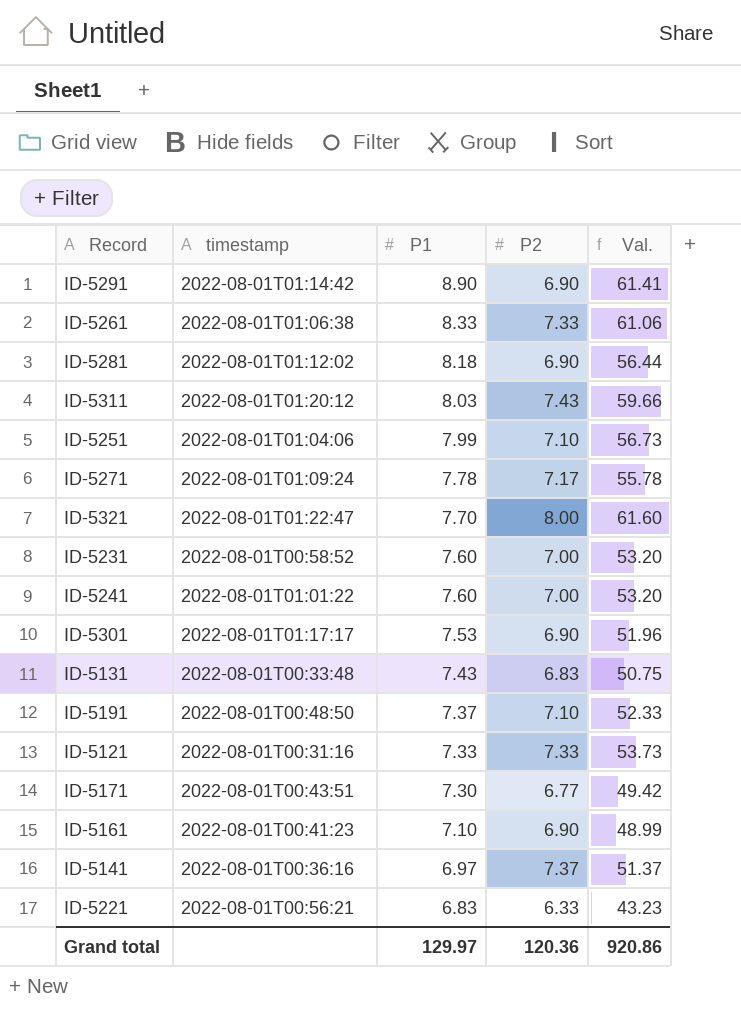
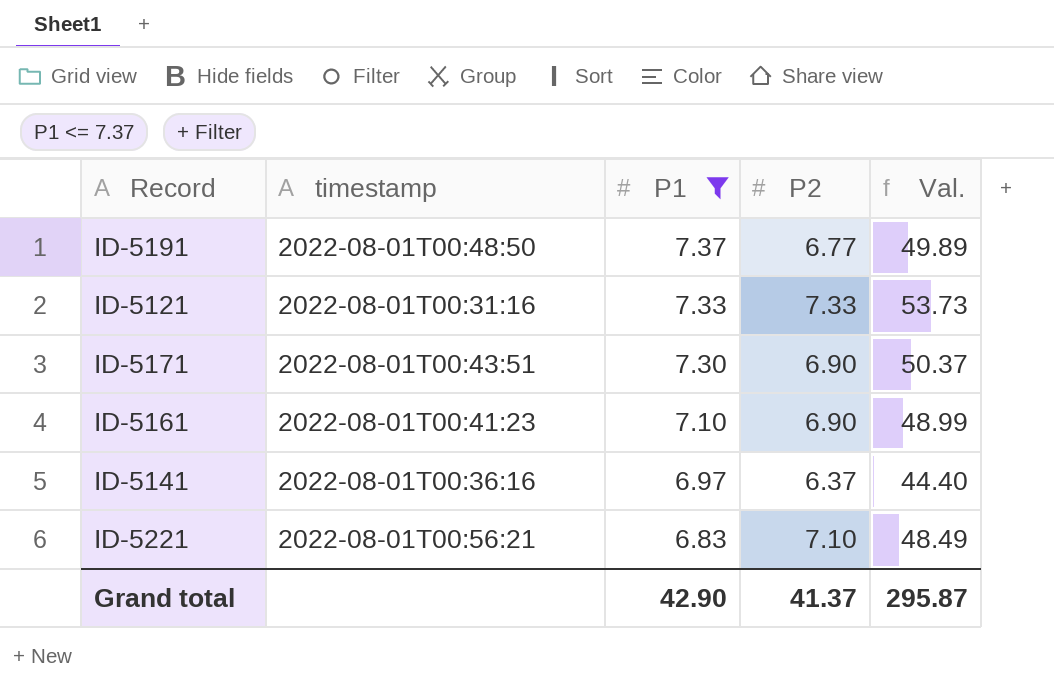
filter: none -> P1 <= 7.37
ID-5191 | P2: 7.10 -> 6.77
ID-5191 | Val.: 52.33 -> 49.89
ID-5171 | P2: 6.77 -> 6.90
ID-5171 | Val.: 49.42 -> 50.37
ID-5141 | P2: 7.37 -> 6.37
ID-5141 | Val.: 51.37 -> 44.40
ID-5221 | P2: 6.33 -> 7.10
ID-5221 | Val.: 43.23 -> 48.49
Grand total | P1: 129.97 -> 42.90
Grand total | P2: 120.36 -> 41.37
Grand total | Val.: 920.86 -> 295.87

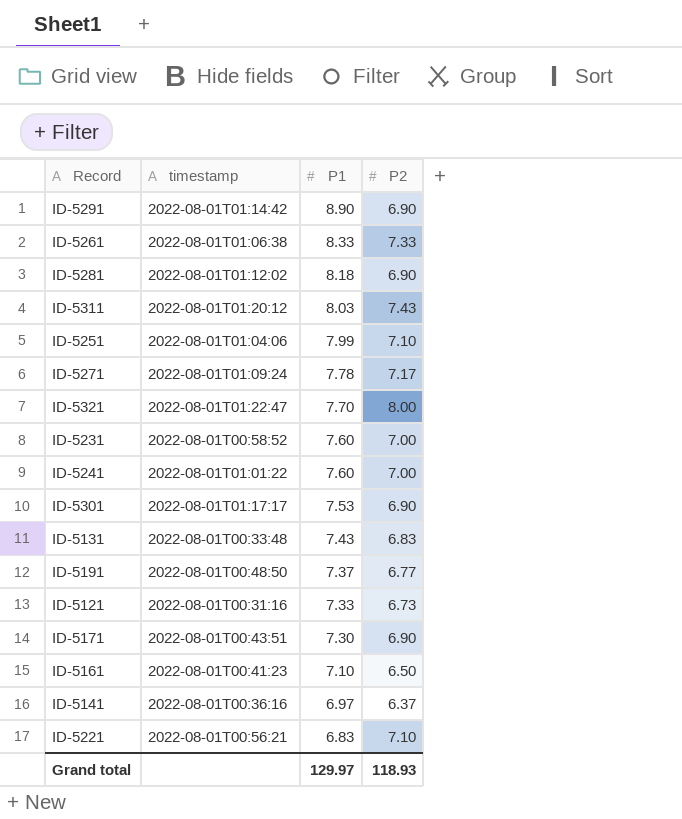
filter: P1 <= 7.37 -> none
column Val. | formula: [P1] * [P2] -> none
ID-5121 | P2: 7.33 -> 6.73
ID-5161 | P2: 6.90 -> 6.50
Grand total | P1: 42.90 -> 129.97
Grand total | P2: 41.37 -> 118.93

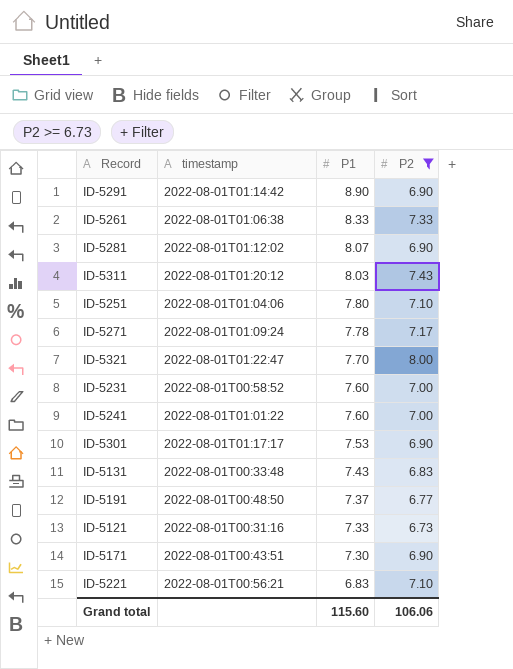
filter: none -> P2 >= 6.73
ID-5281 | P1: 8.18 -> 8.07
ID-5251 | P1: 7.99 -> 7.80
Grand total | P1: 129.97 -> 115.60
Grand total | P2: 118.93 -> 106.06

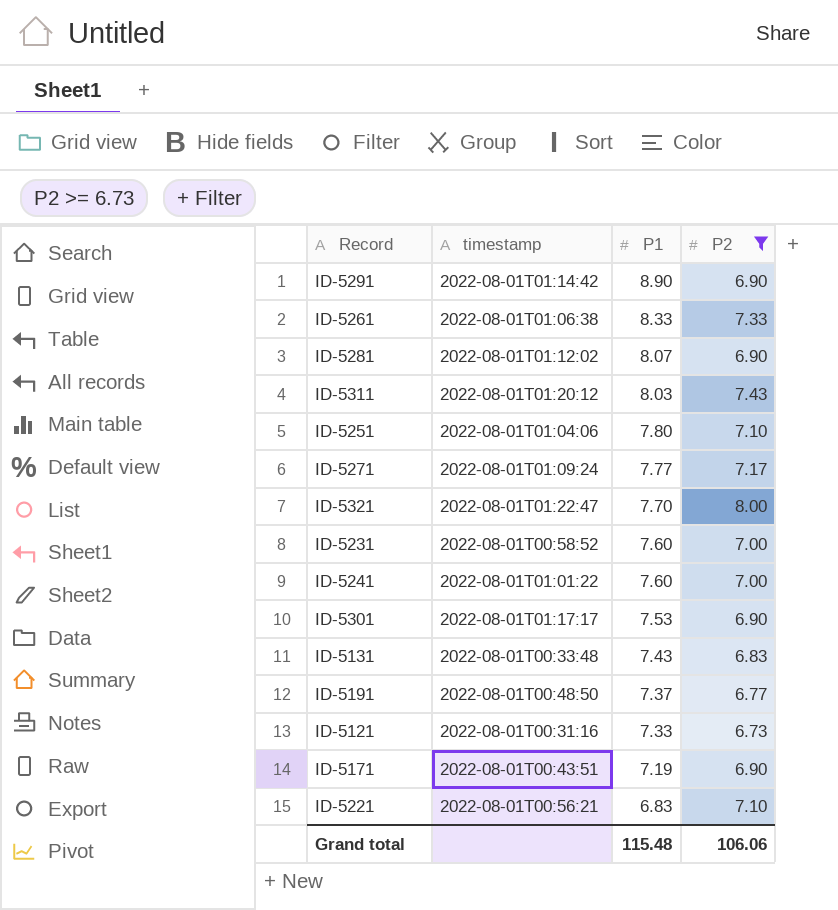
ID-5271 | P1: 7.78 -> 7.77
ID-5171 | P1: 7.30 -> 7.19
Grand total | P1: 115.60 -> 115.48

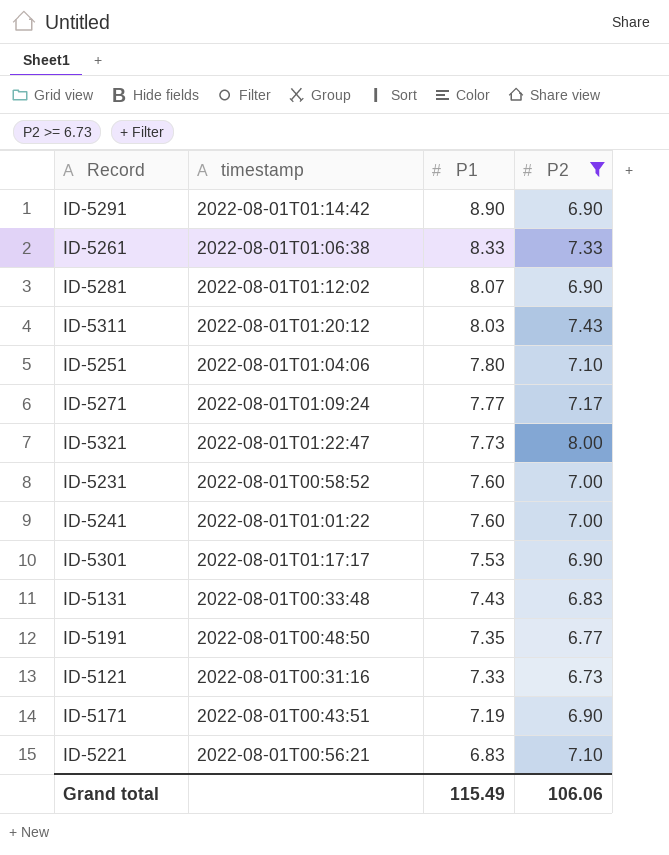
ID-5321 | P1: 7.70 -> 7.73
ID-5191 | P1: 7.37 -> 7.35
Grand total | P1: 115.48 -> 115.49

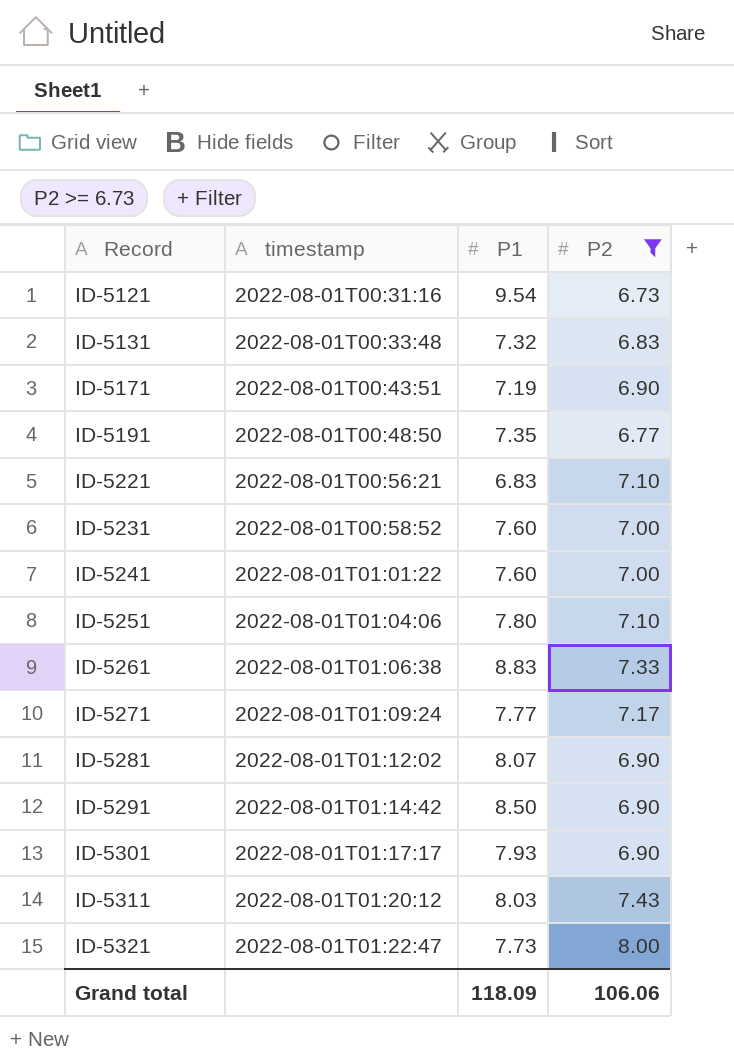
row order: P1 descending -> Record ascending
ID-5121 | P1: 7.33 -> 9.54
ID-5131 | P1: 7.43 -> 7.32
ID-5261 | P1: 8.33 -> 8.83
ID-5291 | P1: 8.90 -> 8.50
ID-5301 | P1: 7.53 -> 7.93
Grand total | P1: 115.49 -> 118.09

